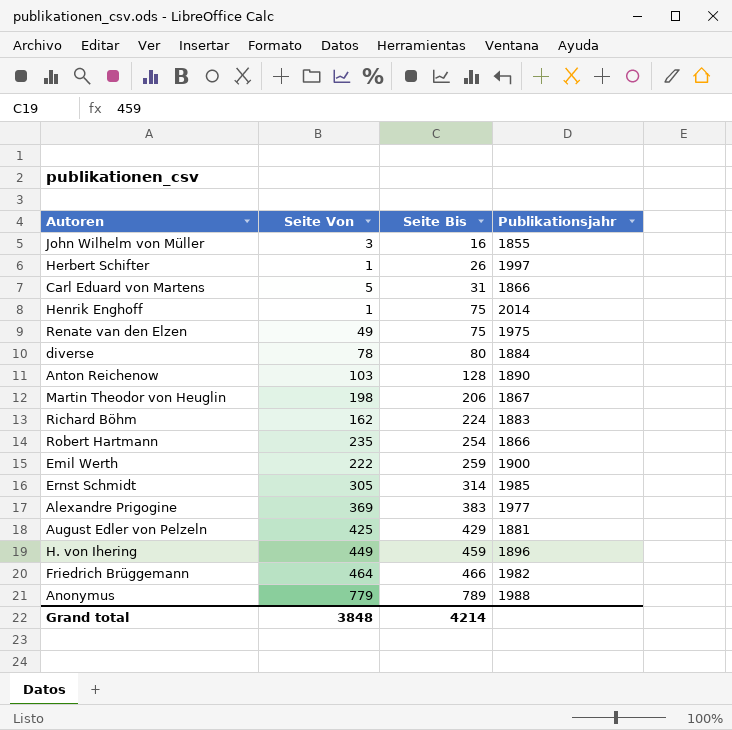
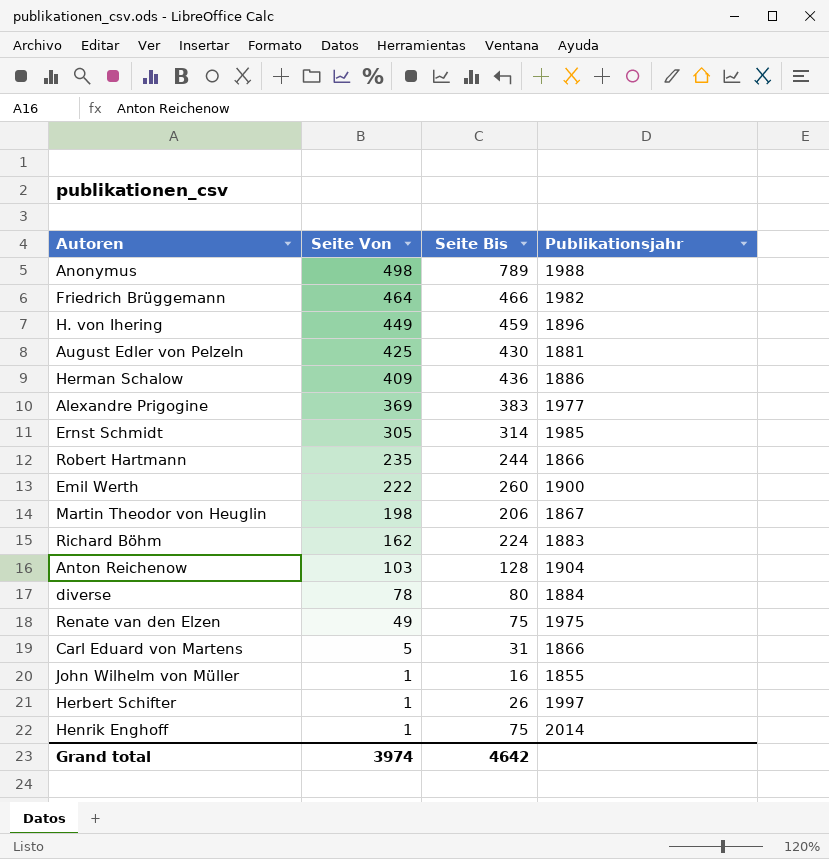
row order: Seite Bis ascending -> Seite Von descending
Anonymus | Seite Von: 779 -> 498
August Edler von Pelzeln | Seite Bis: 429 -> 430
row Herman Schalow: none -> 409 | 436 | 1886
Robert Hartmann | Seite Bis: 254 -> 244
Emil Werth | Seite Bis: 259 -> 260
Anton Reichenow | Publikationsjahr: 1890 -> 1904
John Wilhelm von Müller | Seite Von: 3 -> 1
Grand total | Seite Von: 3848 -> 3974
Grand total | Seite Bis: 4214 -> 4642

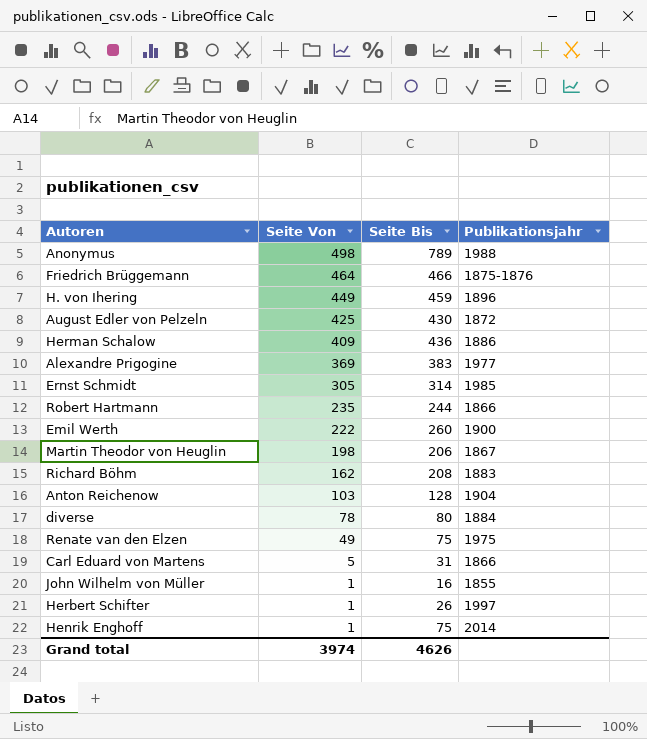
Friedrich Brüggemann | Publikationsjahr: 1982 -> 1875-1876
August Edler von Pelzeln | Publikationsjahr: 1881 -> 1872
Richard Böhm | Seite Bis: 224 -> 208
Grand total | Seite Bis: 4642 -> 4626

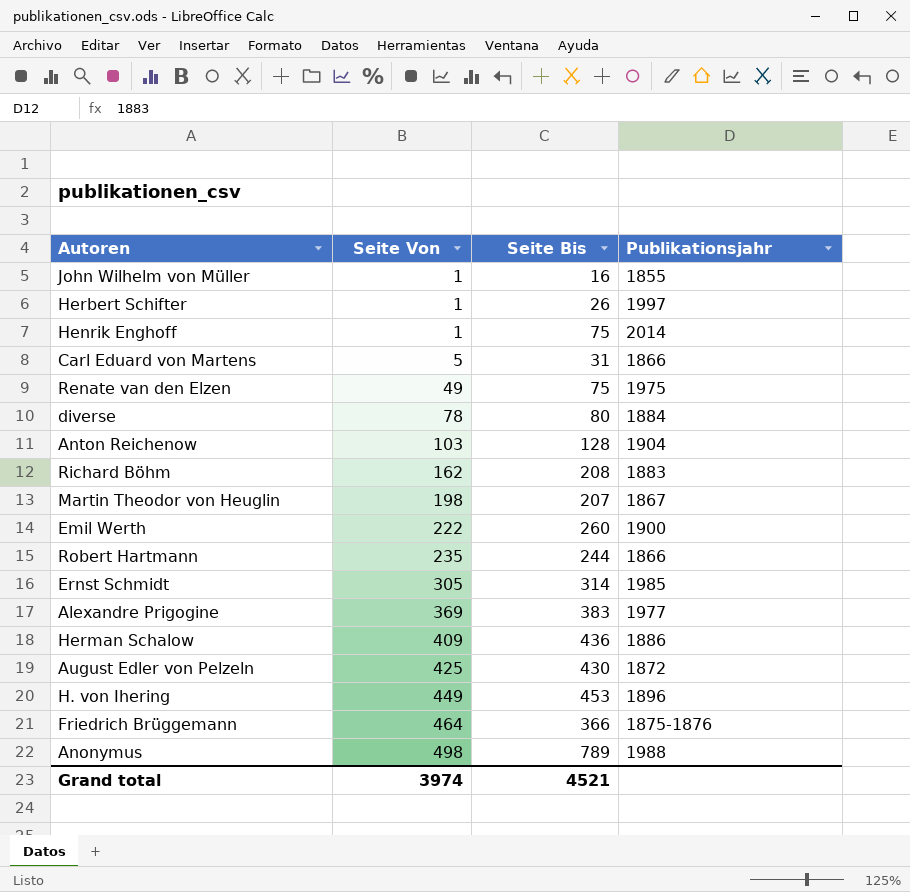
row order: Seite Von descending -> Seite Von ascending
Martin Theodor von Heuglin | Seite Bis: 206 -> 207
H. von Ihering | Seite Bis: 459 -> 453
Friedrich Brüggemann | Seite Bis: 466 -> 366
Grand total | Seite Bis: 4626 -> 4521

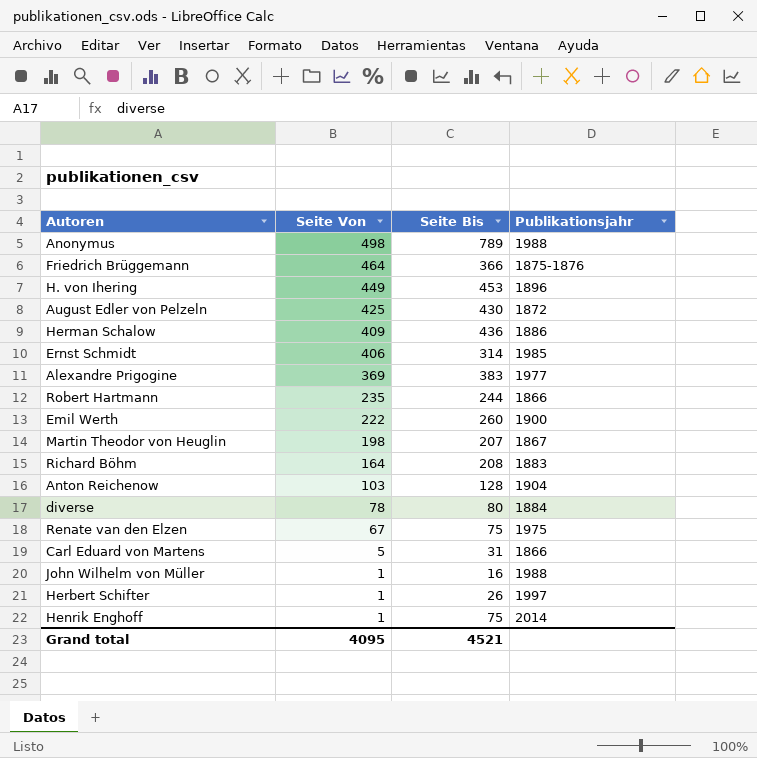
row order: Seite Von ascending -> Seite Von descending
Ernst Schmidt | Seite Von: 305 -> 406
Richard Böhm | Seite Von: 162 -> 164
Renate van den Elzen | Seite Von: 49 -> 67
John Wilhelm von Müller | Publikationsjahr: 1855 -> 1988
Grand total | Seite Von: 3974 -> 4095

